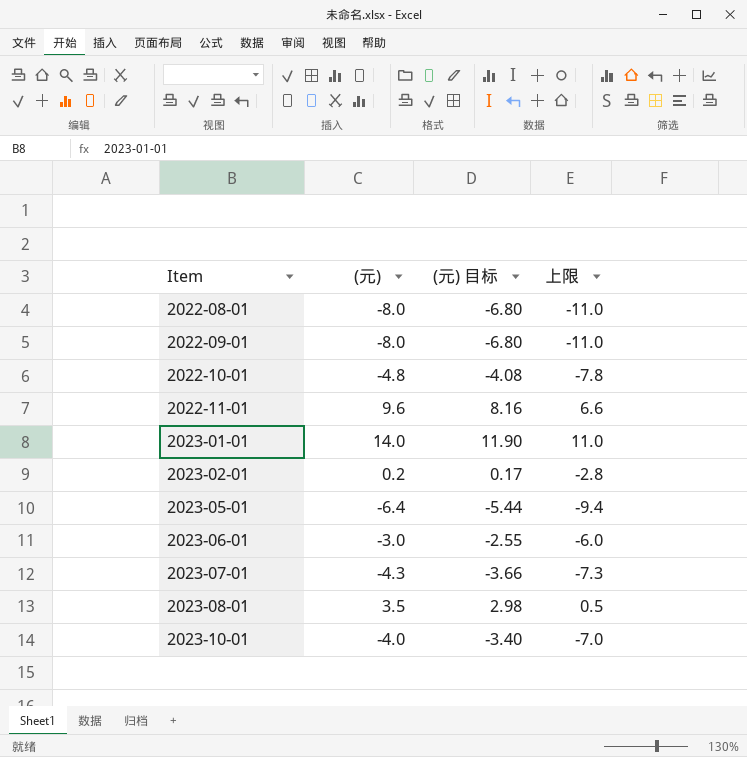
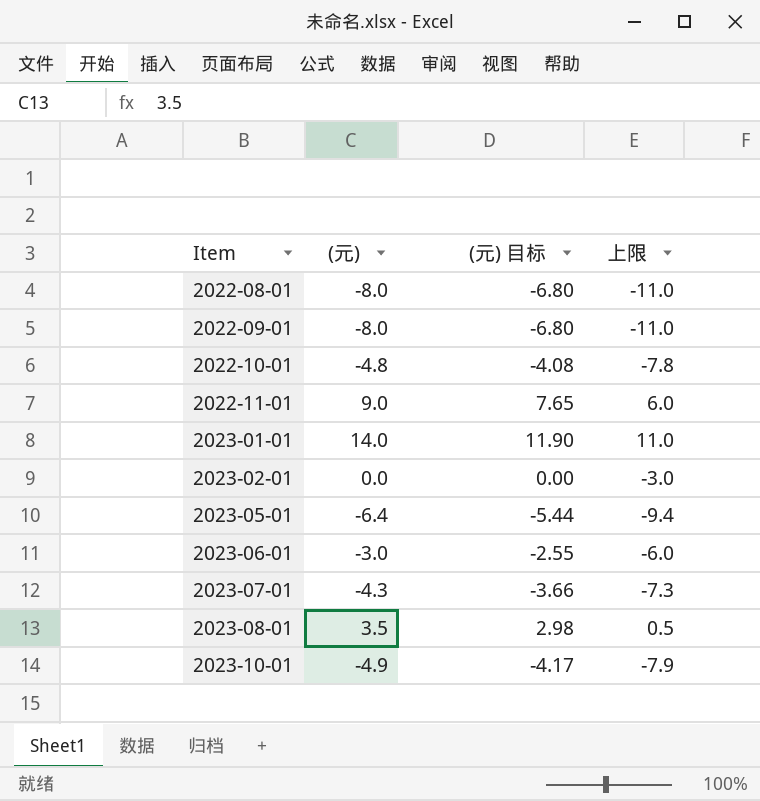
2022-11-01 | (元): 9.6 -> 9.0
2022-11-01 | (元) 目标: 8.16 -> 7.65
2022-11-01 | 上限: 6.6 -> 6.0
2023-02-01 | (元): 0.2 -> 0.0
2023-02-01 | (元) 目标: 0.17 -> 0.00
2023-02-01 | 上限: -2.8 -> -3.0
2023-10-01 | (元): -4.0 -> -4.9
2023-10-01 | (元) 目标: -3.40 -> -4.17
2023-10-01 | 上限: -7.0 -> -7.9

